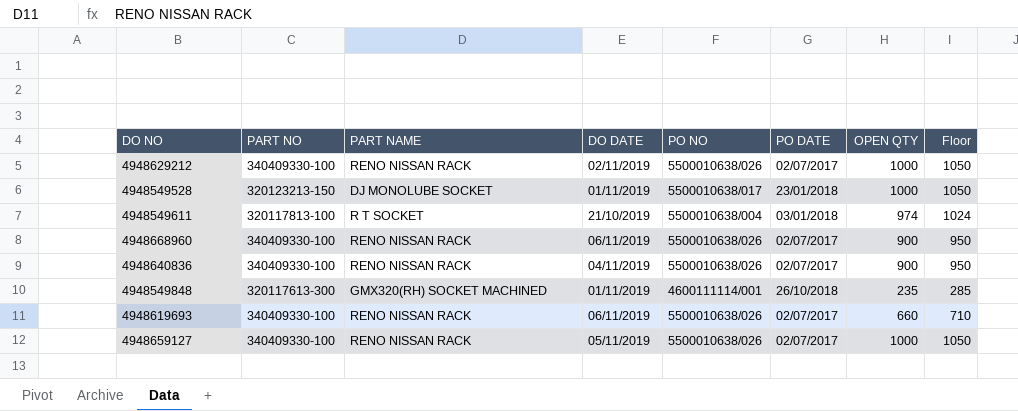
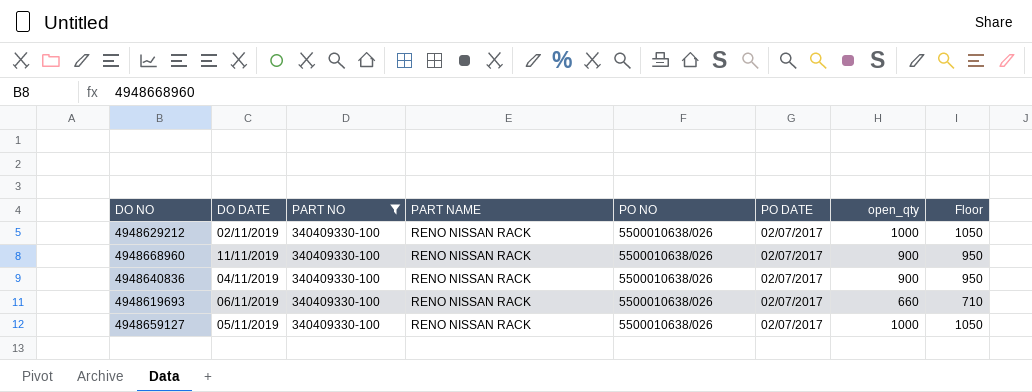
filter: none -> PART NO = 340409330-100
column DO DATE | position: 4 -> 2
column name: OPEN QTY -> open_qty
4948668960 | DO DATE: 06/11/2019 -> 11/11/2019

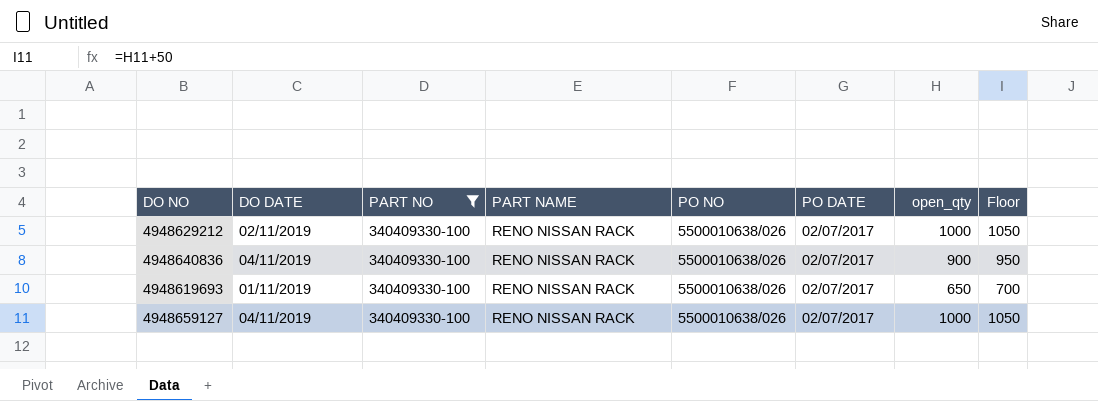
row 4948668960: 11/11/2019 | 340409330-100 | RENO NISSAN RACK | 5500010638/026 | 02/07/2017 | 900 | 950 -> none
4948619693 | DO DATE: 06/11/2019 -> 01/11/2019
4948619693 | open_qty: 660 -> 650
4948619693 | Floor: 710 -> 700
4948659127 | DO DATE: 05/11/2019 -> 04/11/2019

